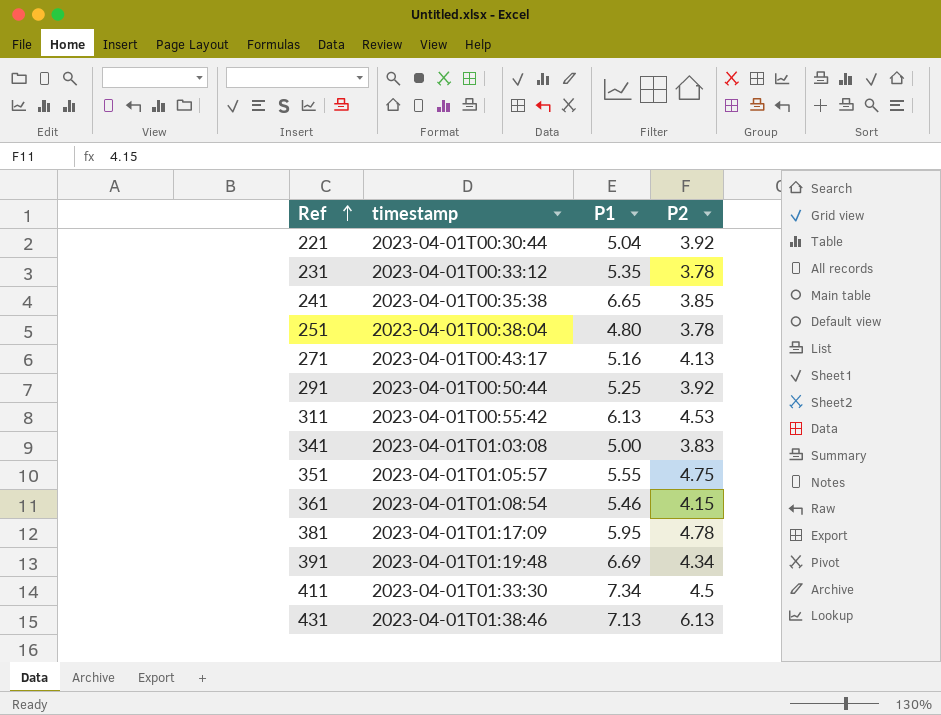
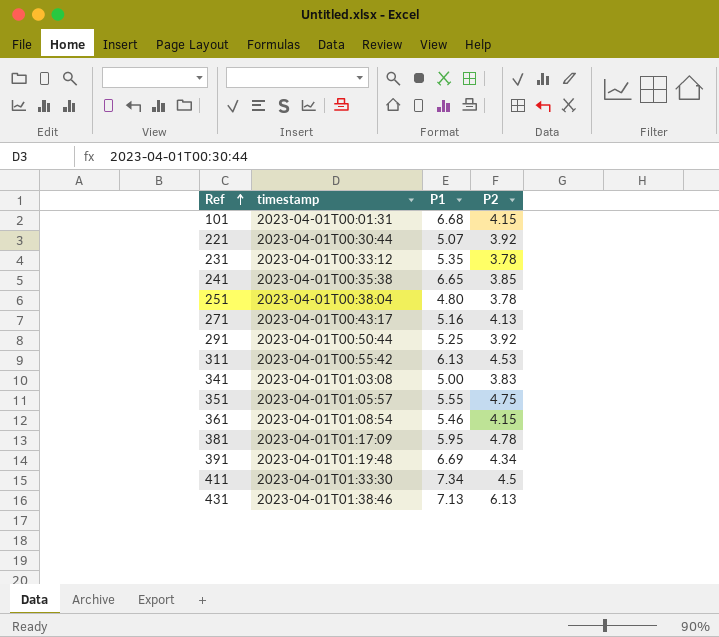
row 101: none -> 2023-04-01T00:01:31 | 6.68 | 4.15
221 | P1: 5.04 -> 5.07

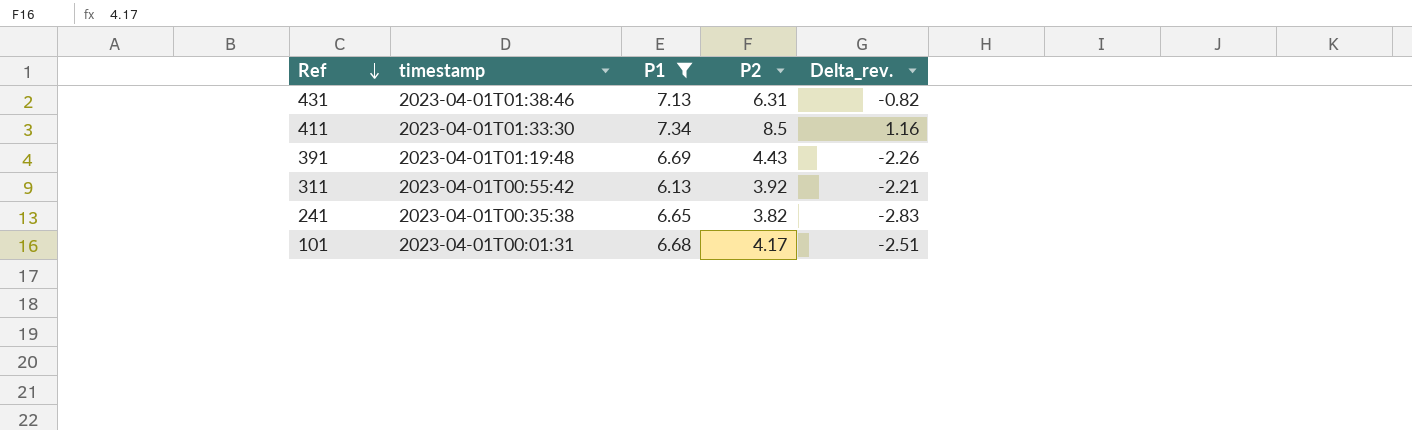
filter: none -> P1 >= 6.13
row order: Ref ascending -> Ref descending
column Delta_rev. | formula: none -> [P2] - [P1]
431 | P2: 6.13 -> 6.31
411 | P2: 4.5 -> 8.5
391 | P2: 4.34 -> 4.43
311 | P2: 4.53 -> 3.92
241 | P2: 3.85 -> 3.82
101 | P2: 4.15 -> 4.17

